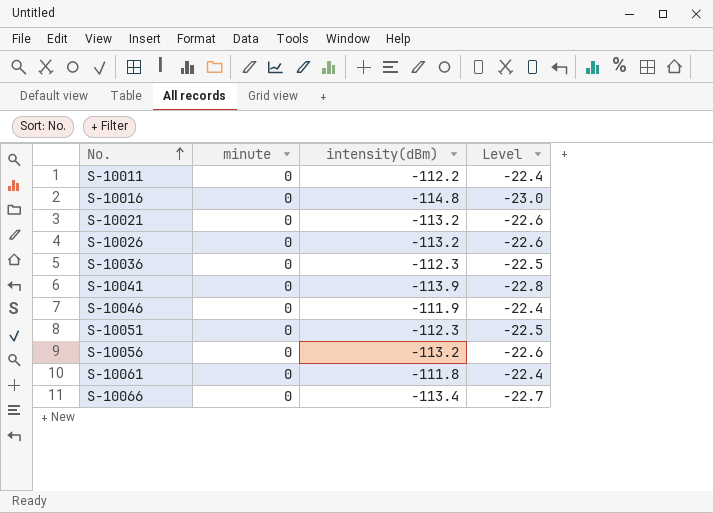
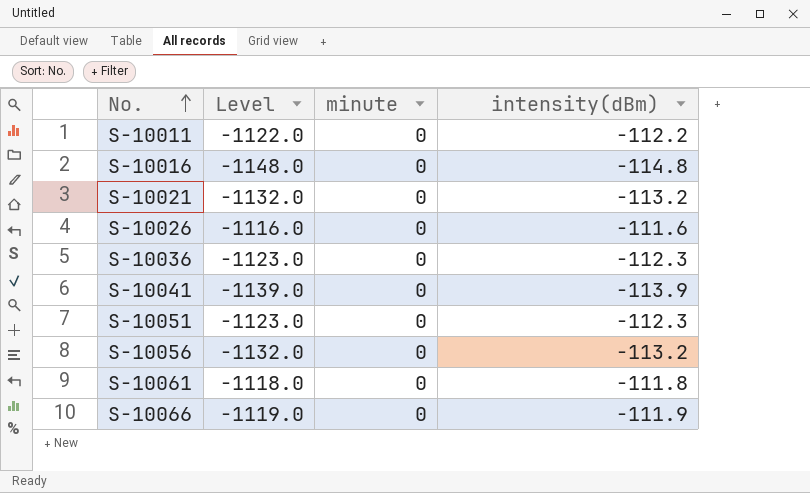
column Level | formula: [intensity(dBm)] * 0.2 -> [intensity(dBm)] * 10
column Level | position: 4 -> 2
row S-10046: 0 | -111.9 | -22.4 -> none
S-10026 | intensity(dBm): -113.2 -> -111.6
S-10066 | intensity(dBm): -113.4 -> -111.9

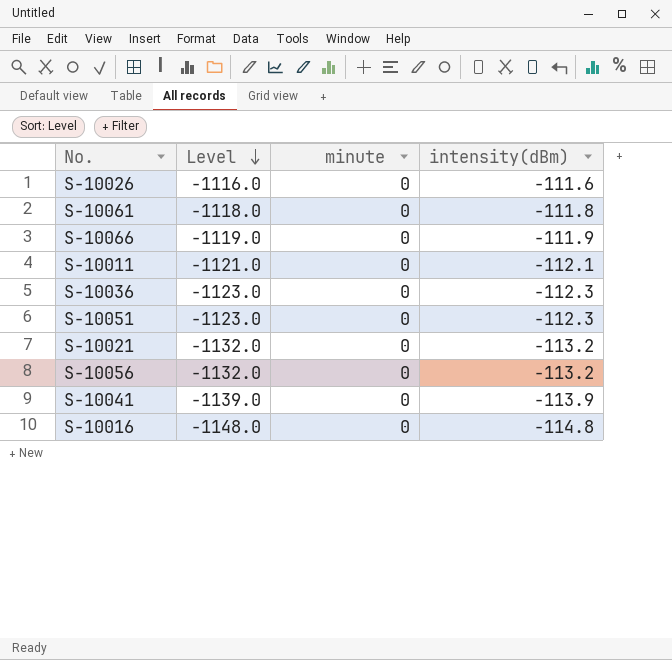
row order: No. ascending -> Level descending
S-10011 | Level: -1122.0 -> -1121.0
S-10011 | intensity(dBm): -112.2 -> -112.1

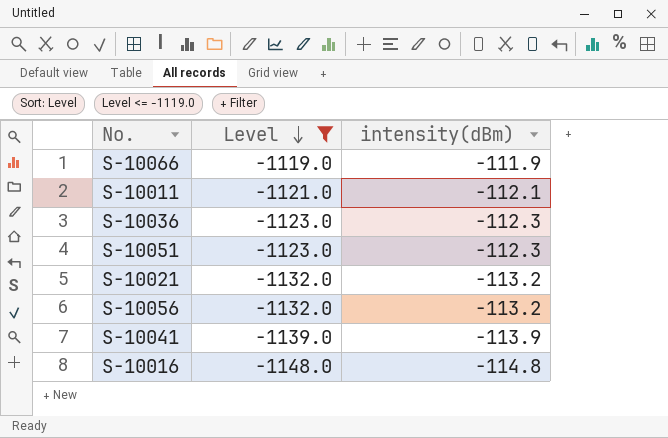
filter: none -> Level <= -1119.0
column minute | position: 3 -> none

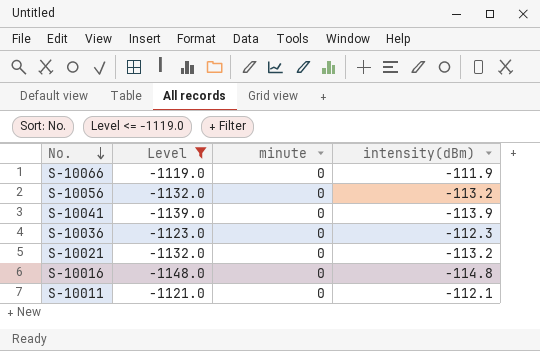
row order: Level descending -> No. descending
column minute | position: none -> 3
row S-10051: -1123.0 | -112.3 -> none

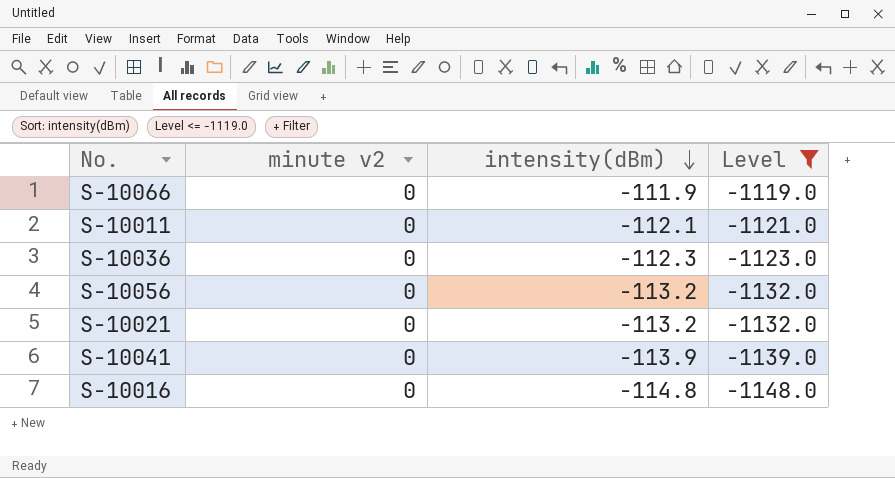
row order: No. descending -> intensity(dBm) descending
column name: minute -> minute v2
column Level | position: 2 -> 4

